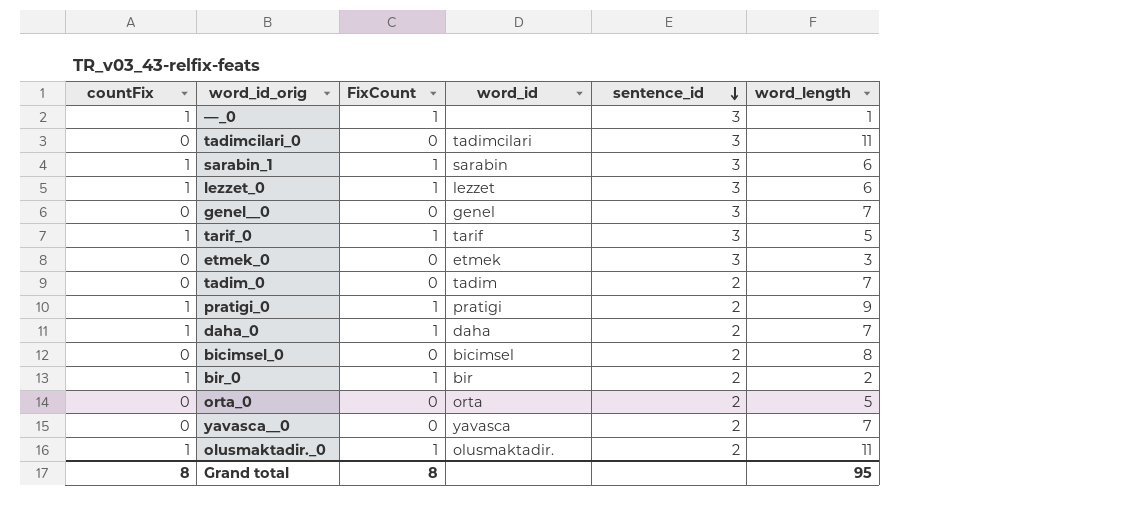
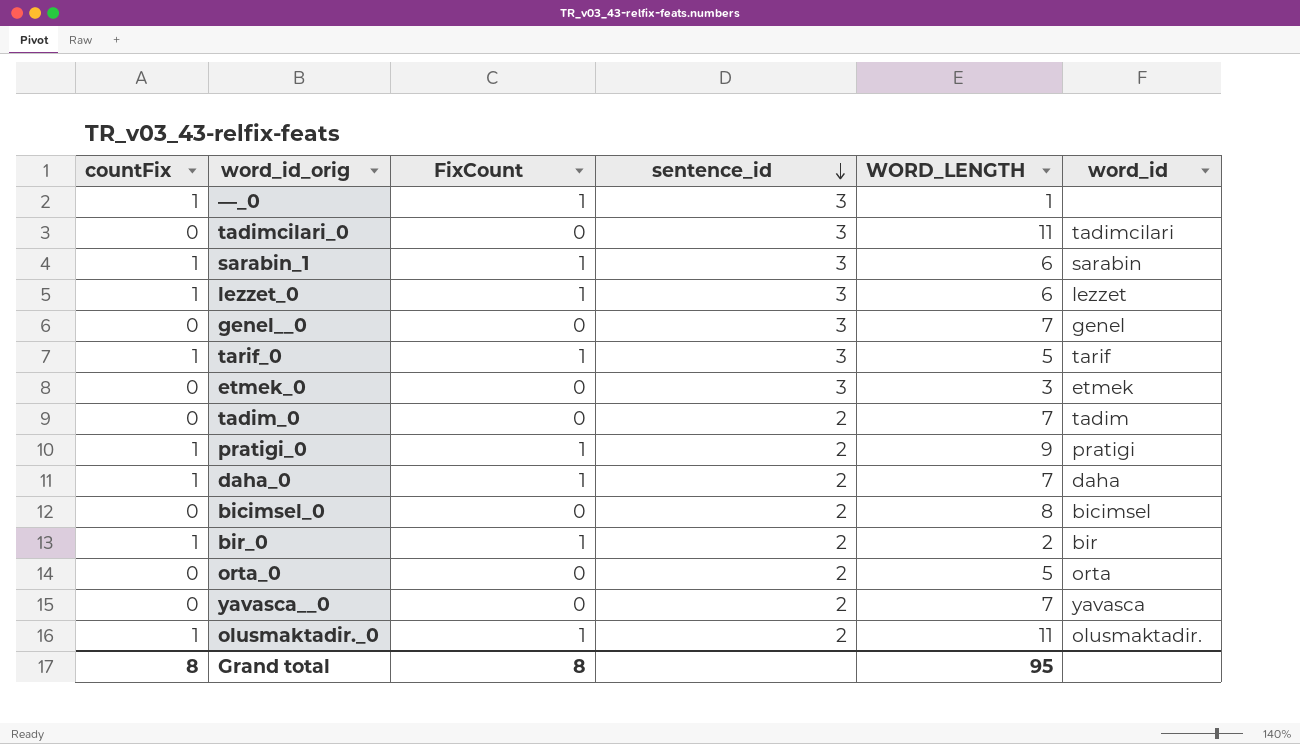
column name: word_length -> WORD_LENGTH
column word_id | position: 4 -> 6

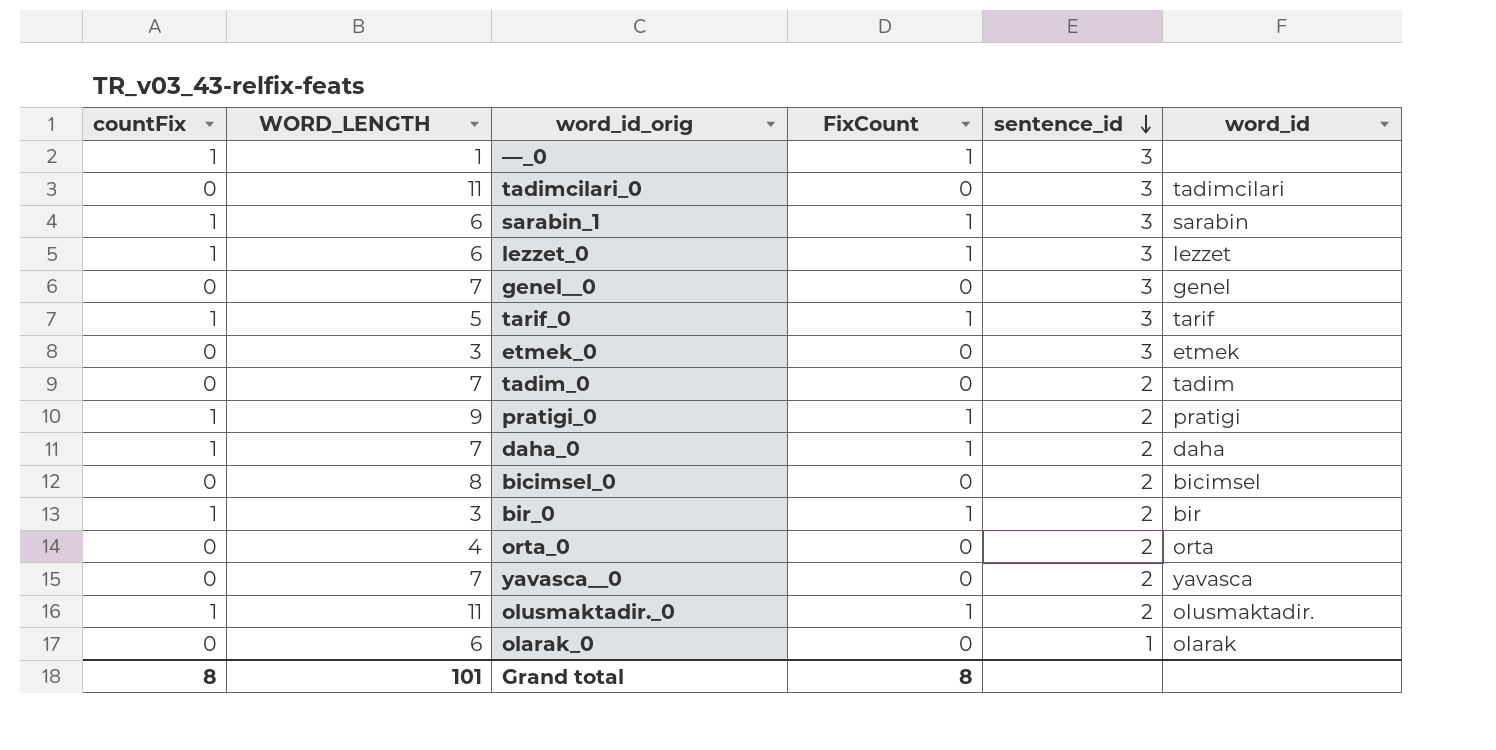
column WORD_LENGTH | position: 5 -> 2
bir_0 | WORD_LENGTH: 2 -> 3
orta_0 | WORD_LENGTH: 5 -> 4
row olarak_0: none -> 0 | 6 | 0 | 1 | olarak
Grand total | WORD_LENGTH: 95 -> 101

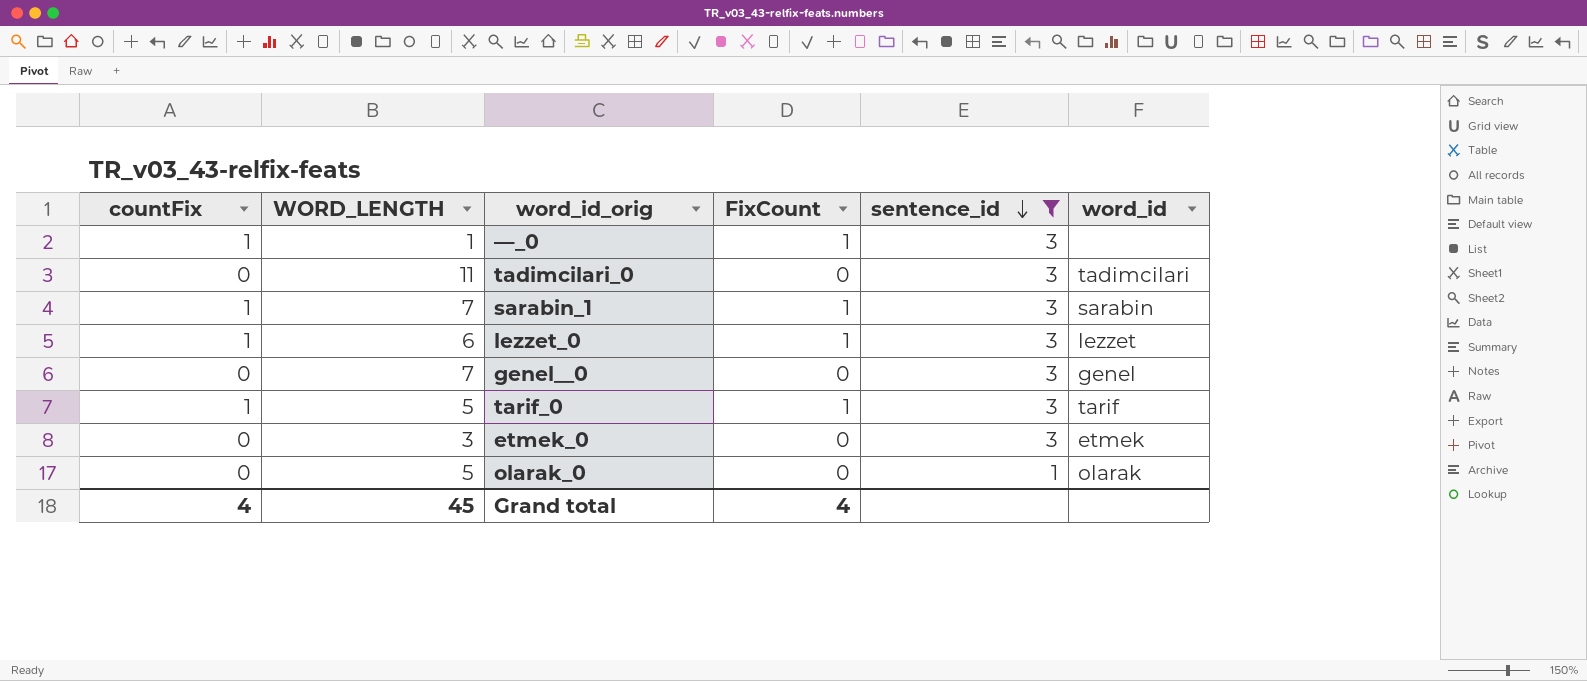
filter: none -> sentence_id != 2
sarabin_1 | WORD_LENGTH: 6 -> 7
olarak_0 | WORD_LENGTH: 6 -> 5
Grand total | countFix: 8 -> 4
Grand total | WORD_LENGTH: 101 -> 45
Grand total | FixCount: 8 -> 4

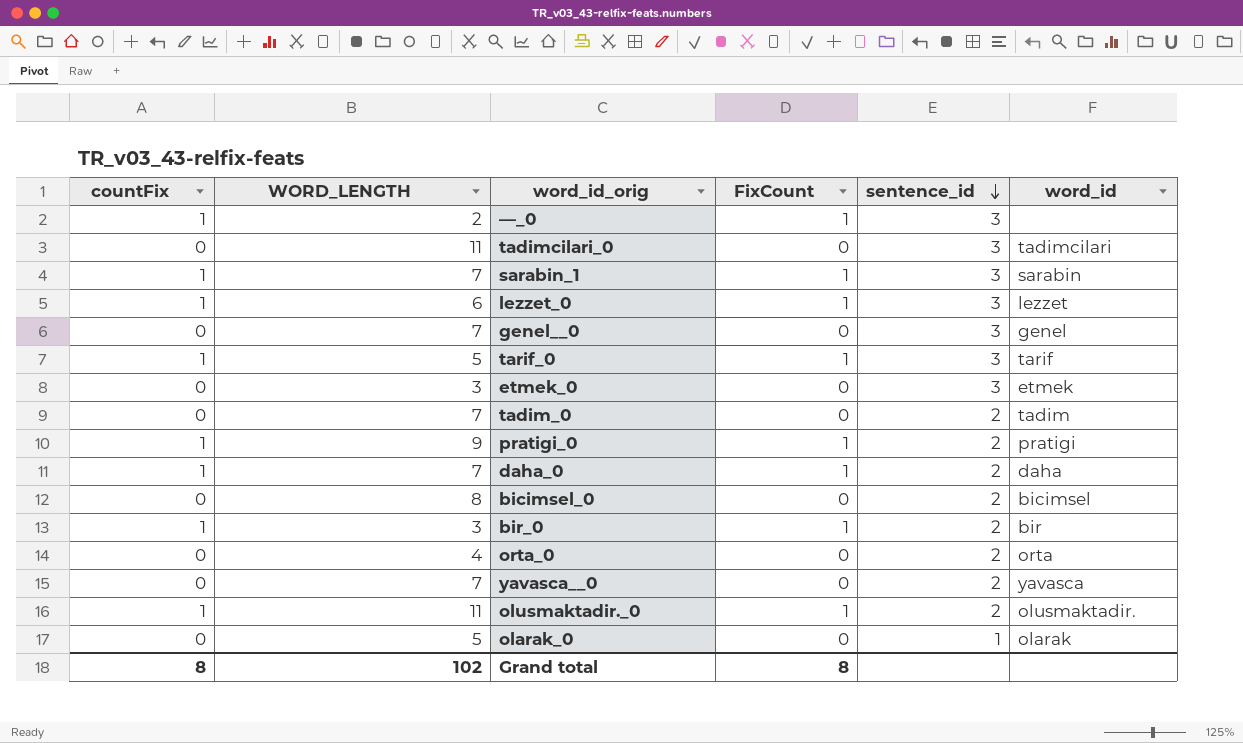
filter: sentence_id != 2 -> none
—_0 | WORD_LENGTH: 1 -> 2
Grand total | countFix: 4 -> 8
Grand total | WORD_LENGTH: 45 -> 102
Grand total | FixCount: 4 -> 8

